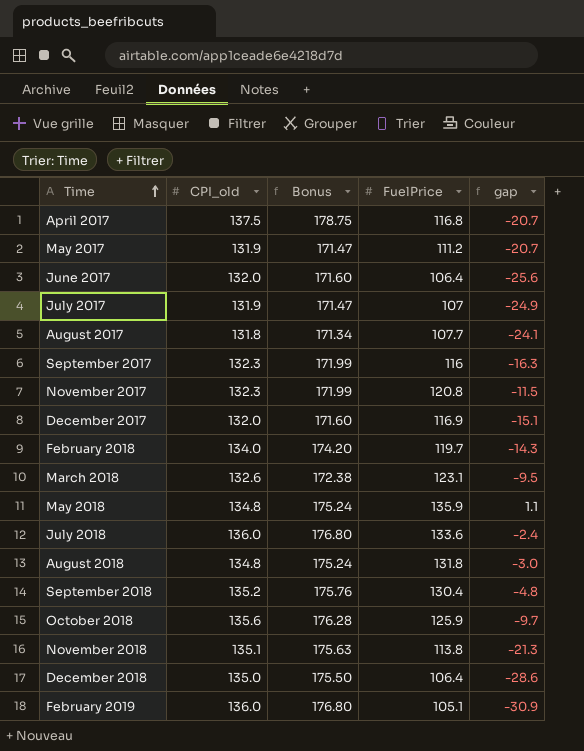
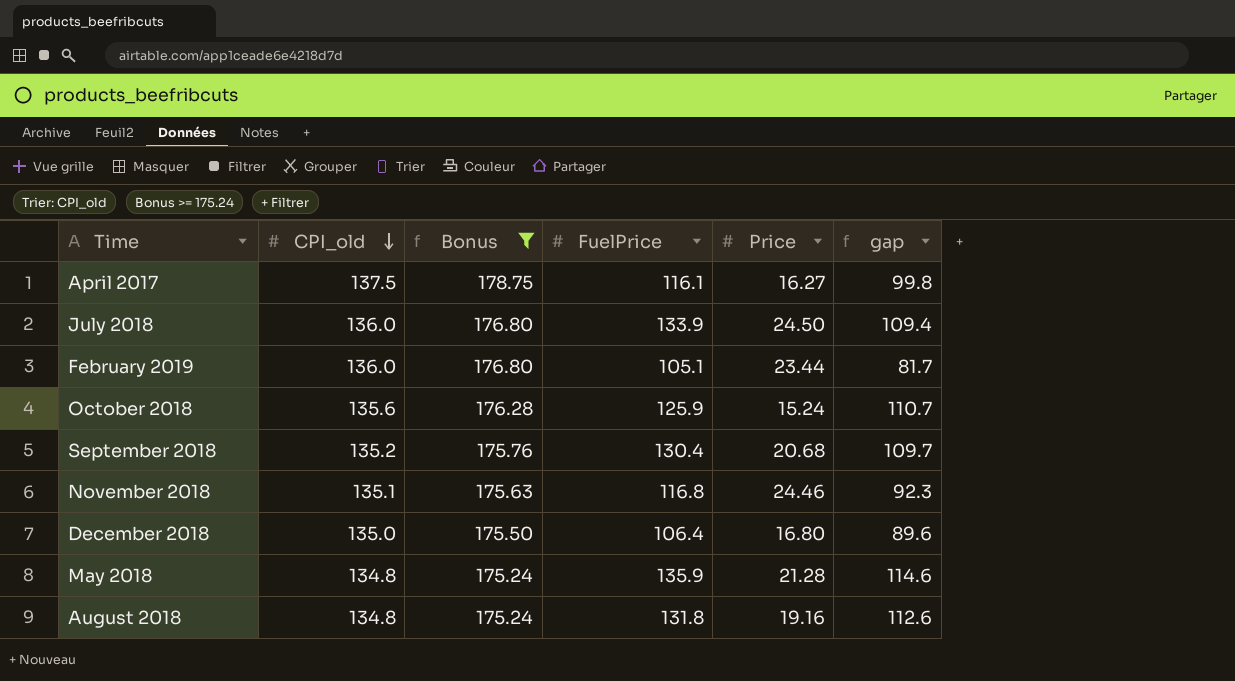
filter: none -> Bonus >= 175.24
row order: Time ascending -> CPI_old descending
column Price | position: none -> 5
column gap | formula: [FuelPrice] - [CPI_old] -> [FuelPrice] - [Price]
April 2017 | FuelPrice: 116.8 -> 116.1
July 2018 | FuelPrice: 133.6 -> 133.9
November 2018 | FuelPrice: 113.8 -> 116.8

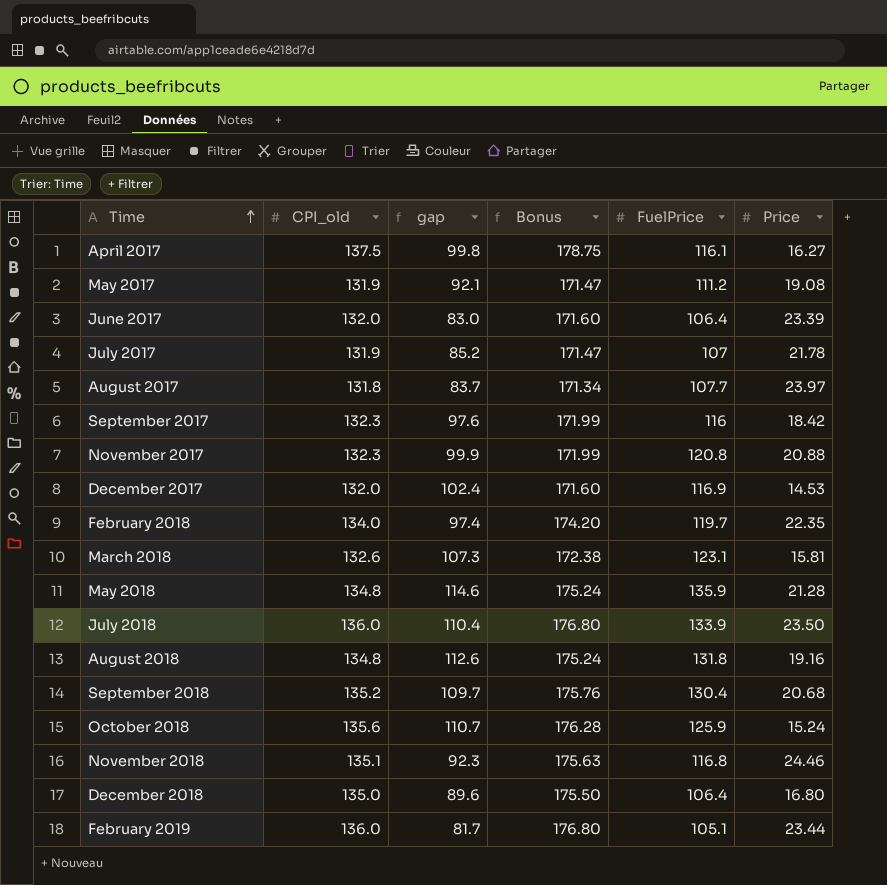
filter: Bonus >= 175.24 -> none
row order: CPI_old descending -> Time ascending
column gap | position: 6 -> 3
July 2018 | gap: 109.4 -> 110.4
July 2018 | Price: 24.50 -> 23.50

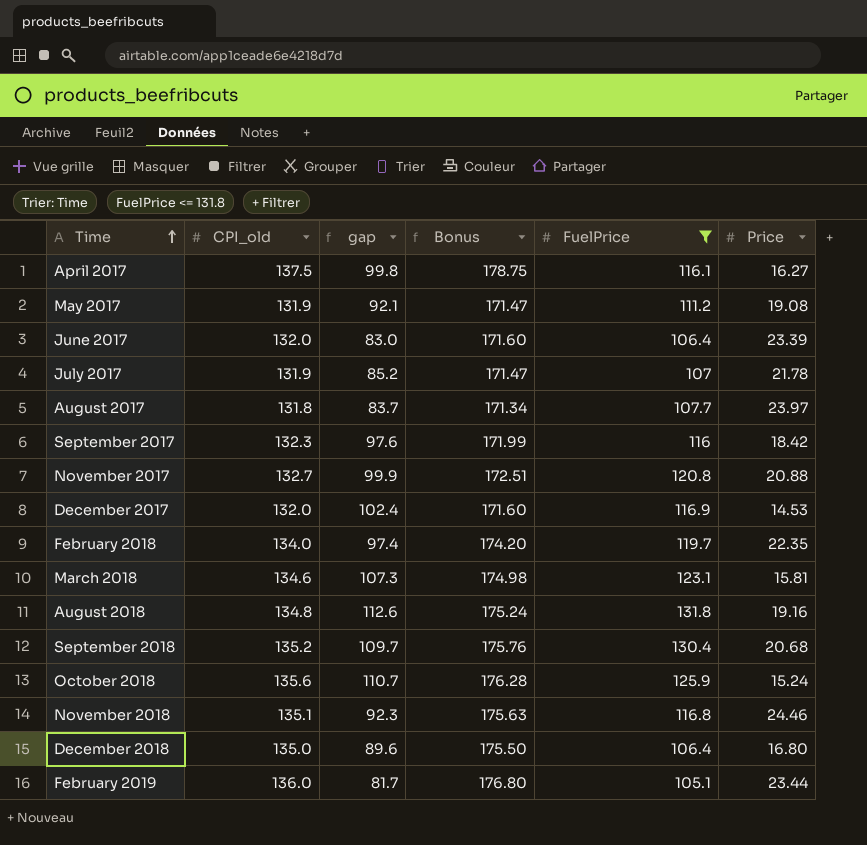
filter: none -> FuelPrice <= 131.8
November 2017 | CPI_old: 132.3 -> 132.7
November 2017 | Bonus: 171.99 -> 172.51
March 2018 | CPI_old: 132.6 -> 134.6
March 2018 | Bonus: 172.38 -> 174.98

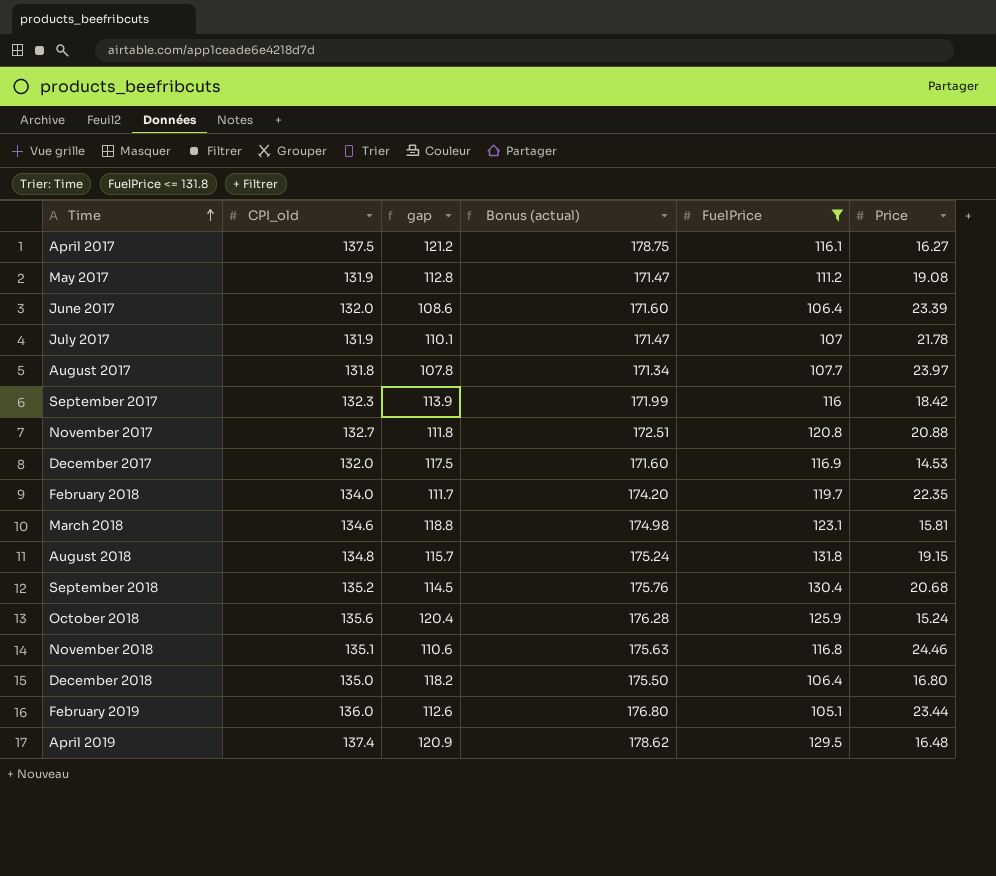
column gap | formula: [FuelPrice] - [Price] -> [CPI_old] - [Price]
column name: Bonus -> Bonus (actual)
August 2018 | Price: 19.16 -> 19.15
row April 2019: none -> 137.4 | 120.9 | 178.62 | 129.5 | 16.48

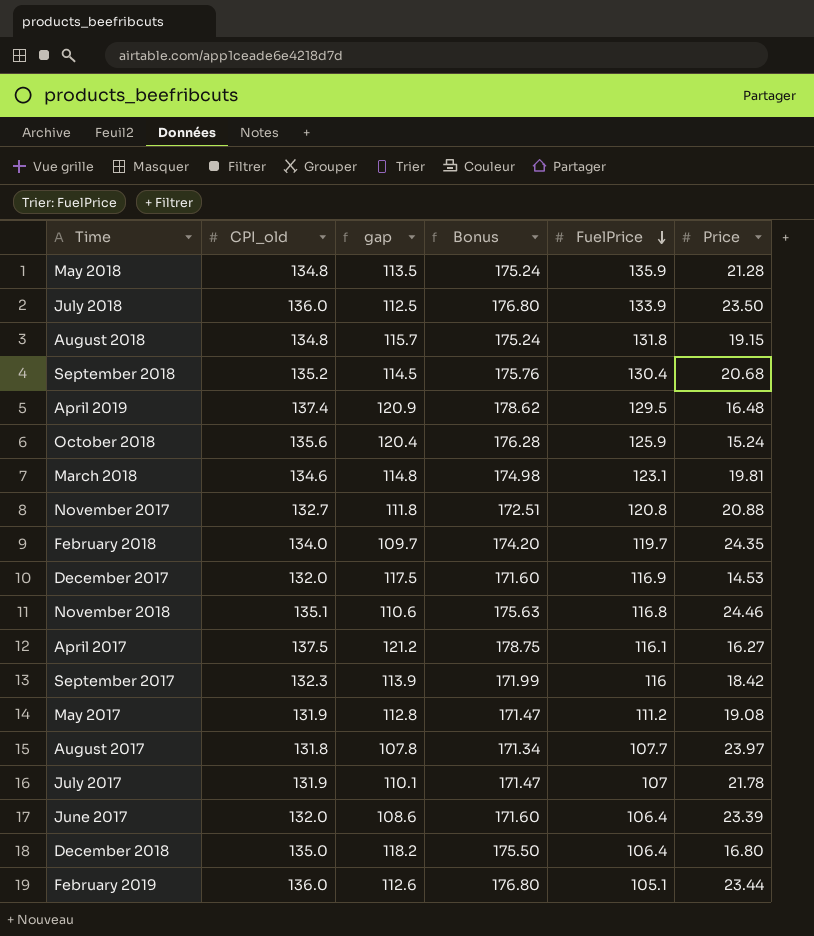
filter: FuelPrice <= 131.8 -> none
row order: Time ascending -> FuelPrice descending
column name: Bonus (actual) -> Bonus
March 2018 | gap: 118.8 -> 114.8
March 2018 | Price: 15.81 -> 19.81
February 2018 | gap: 111.7 -> 109.7
February 2018 | Price: 22.35 -> 24.35

